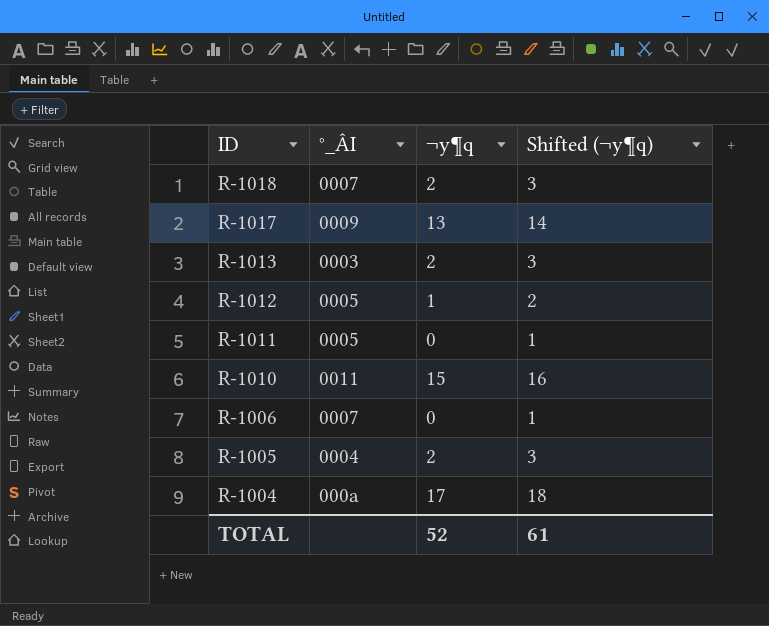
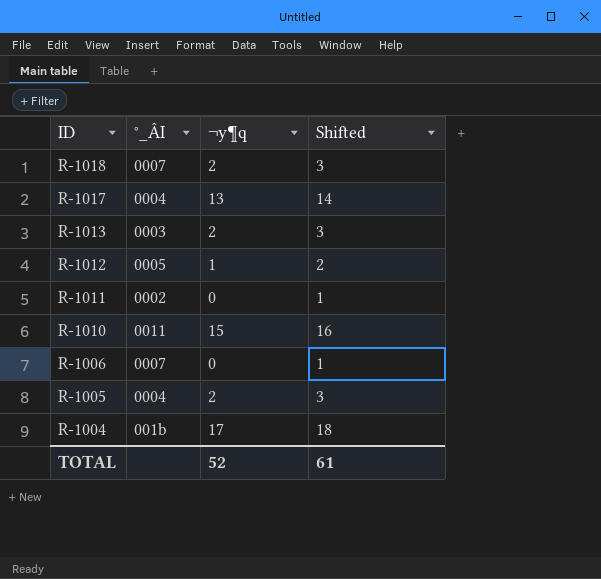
column name: Shifted (¬y¶q) -> Shifted
R-1017 | °_ÂI: 0009 -> 0004
R-1011 | °_ÂI: 0005 -> 0002
R-1004 | °_ÂI: 000a -> 001b

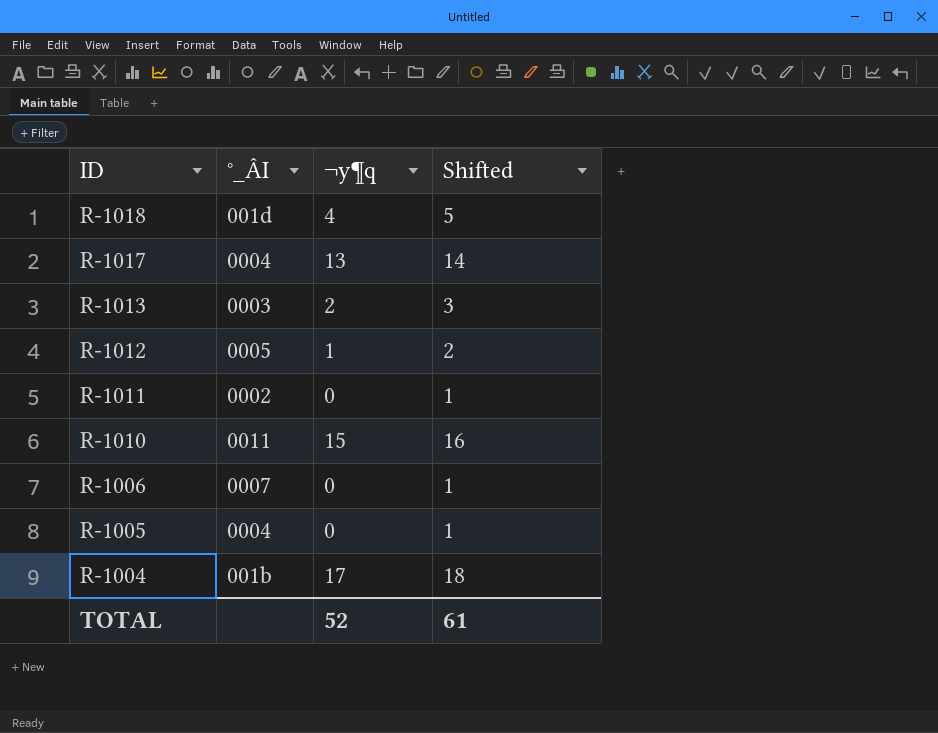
R-1018 | °_ÂI: 0007 -> 001d
R-1018 | ¬y¶q: 2 -> 4
R-1018 | Shifted: 3 -> 5
R-1005 | ¬y¶q: 2 -> 0
R-1005 | Shifted: 3 -> 1

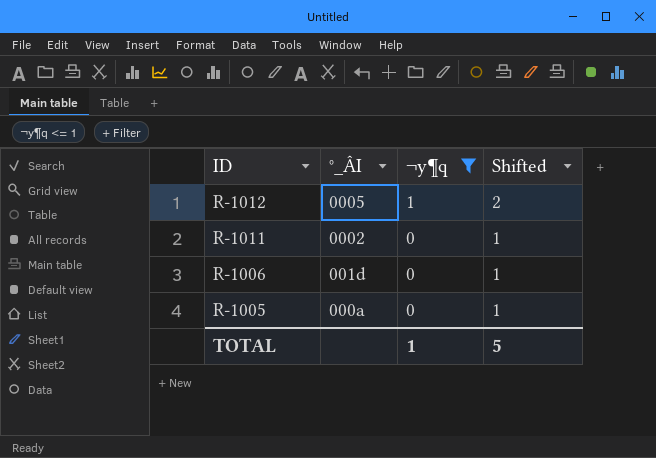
filter: none -> ¬y¶q <= 1
R-1006 | °_ÂI: 0007 -> 001d
R-1005 | °_ÂI: 0004 -> 000a
TOTAL | ¬y¶q: 52 -> 1
TOTAL | Shifted: 61 -> 5

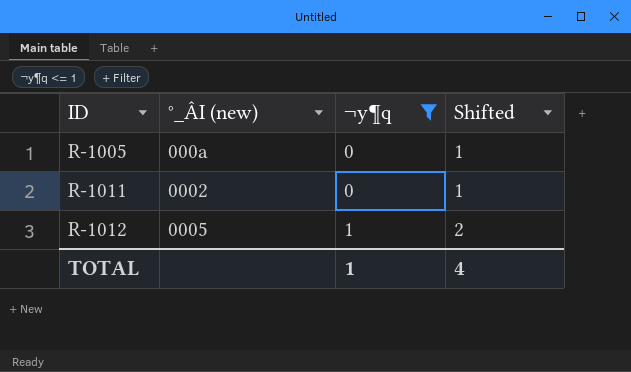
row order: ID descending -> ID ascending
column name: °_ÂI -> °_ÂI (new)
row R-1006: 001d | 0 | 1 -> none
TOTAL | Shifted: 5 -> 4

